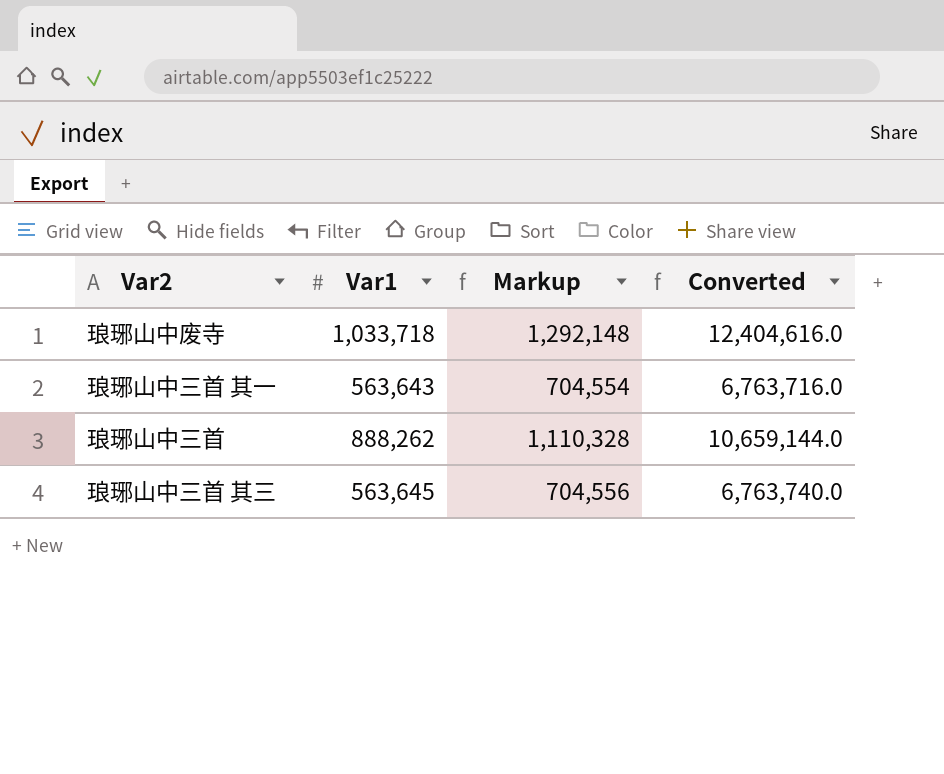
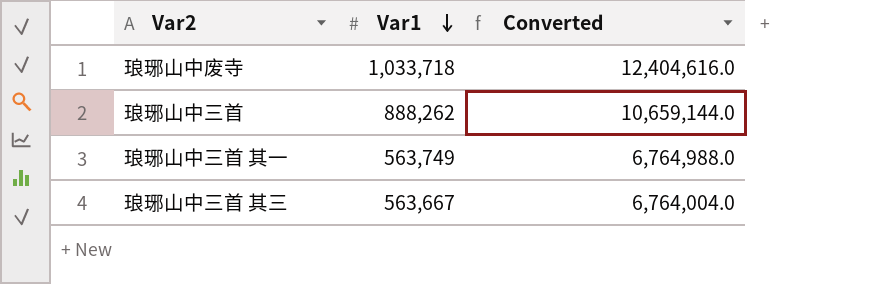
row order: none -> Var1 descending
column Markup | formula: [Var1] * 1.25 -> none
琅琊山中三首 其一 | Var1: 563,643 -> 563,749
琅琊山中三首 其一 | Converted: 6,763,716.0 -> 6,764,988.0
琅琊山中三首 其三 | Var1: 563,645 -> 563,667
琅琊山中三首 其三 | Converted: 6,763,740.0 -> 6,764,004.0

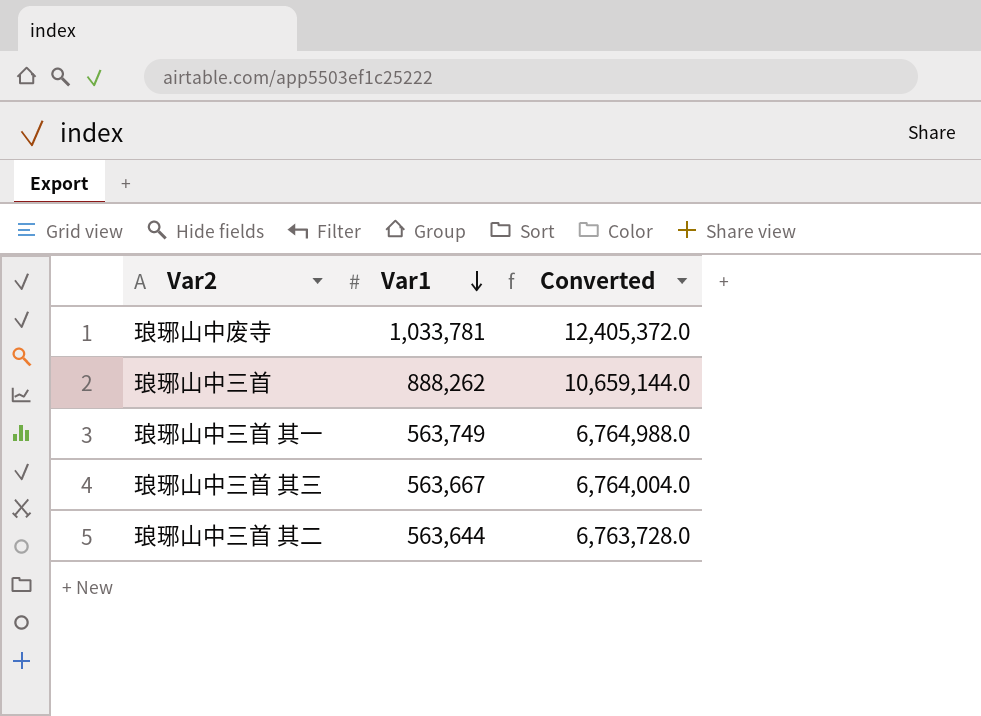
琅琊山中废寺 | Var1: 1,033,718 -> 1,033,781
琅琊山中废寺 | Converted: 12,404,616.0 -> 12,405,372.0
row 琅琊山中三首 其二: none -> 563,644 | 6,763,728.0

